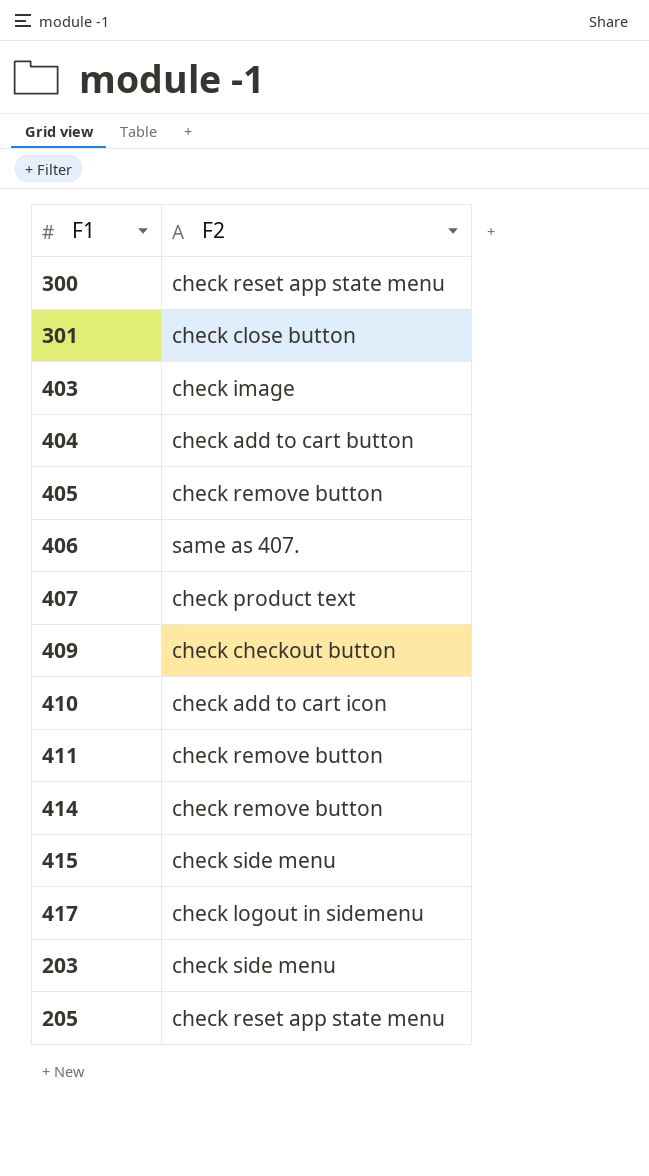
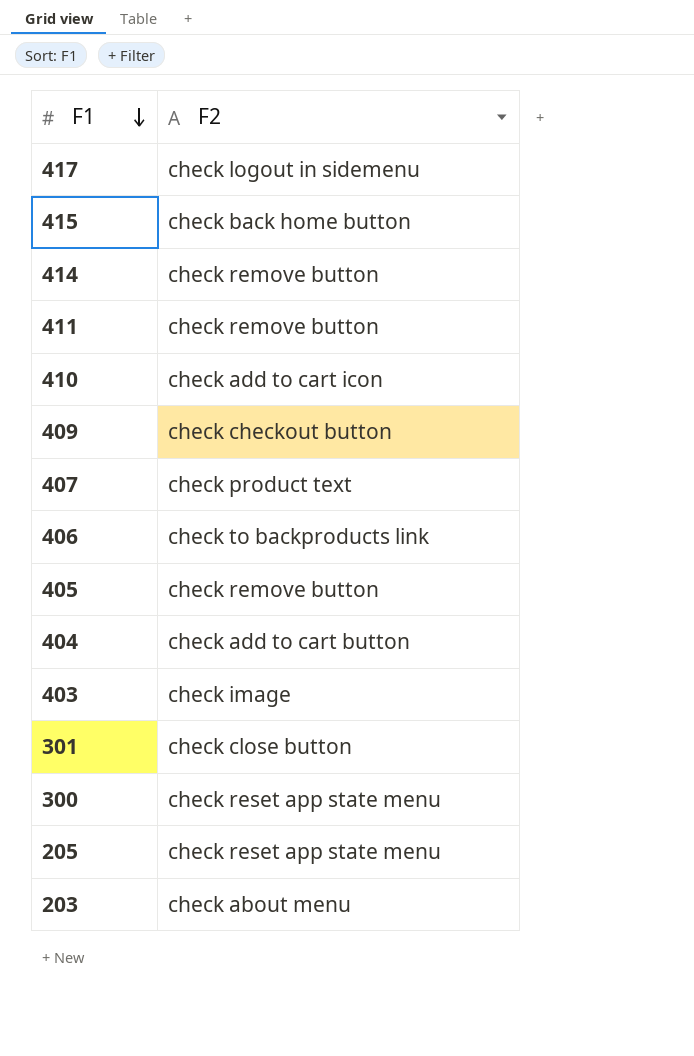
row order: none -> F1 descending
415 | F2: check side menu -> check back home button
406 | F2: same as 407. -> check to backproducts link
203 | F2: check side menu -> check about menu

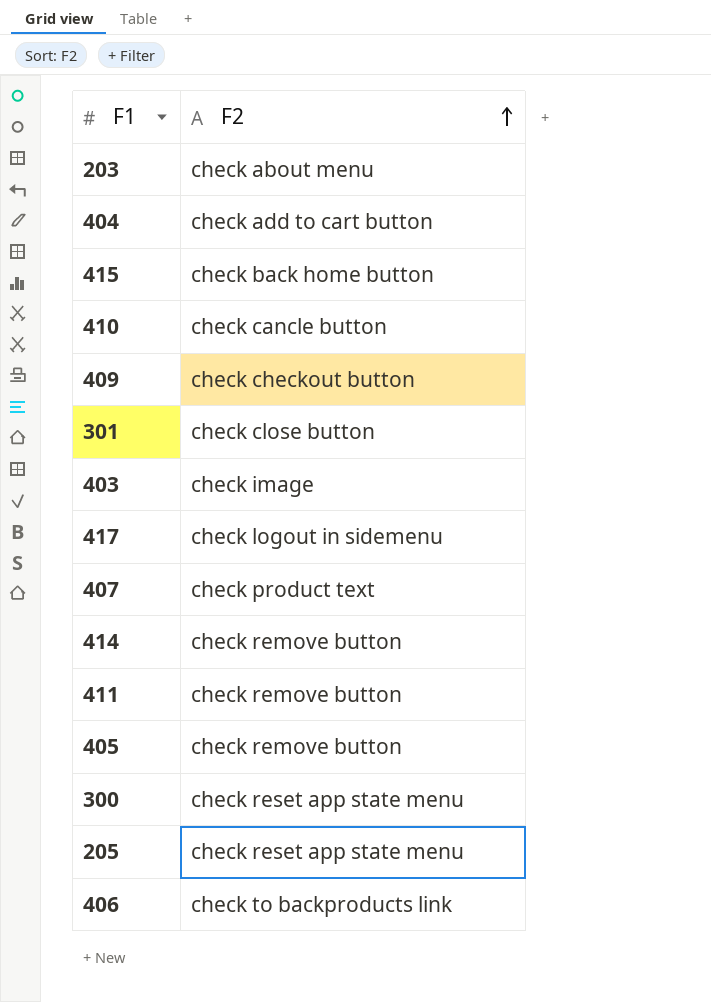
row order: F1 descending -> F2 ascending
410 | F2: check add to cart icon -> check cancle button

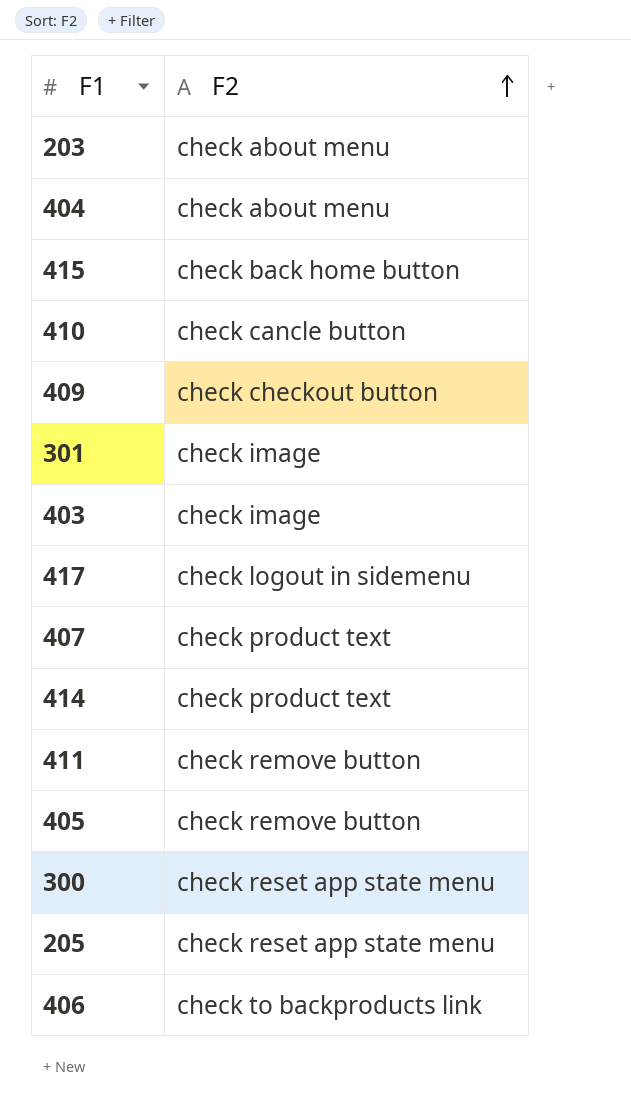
404 | F2: check add to cart button -> check about menu
301 | F2: check close button -> check image
414 | F2: check remove button -> check product text

